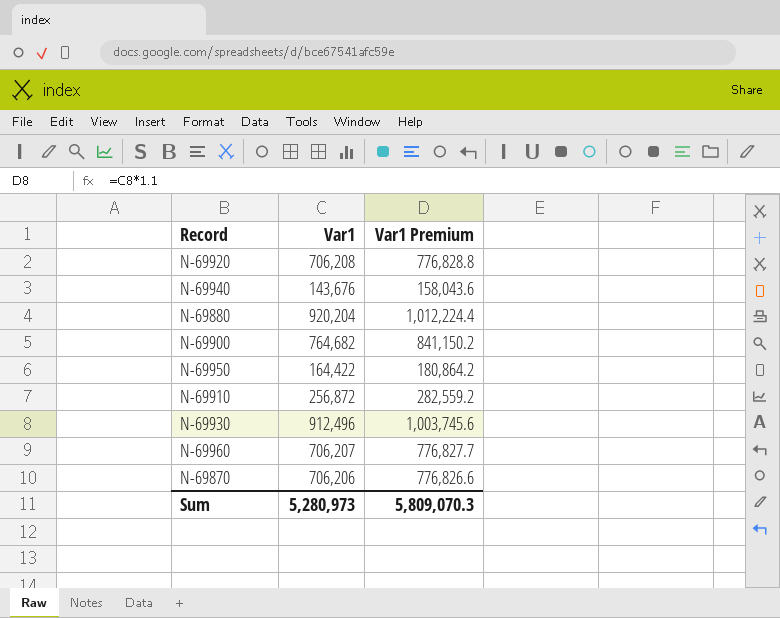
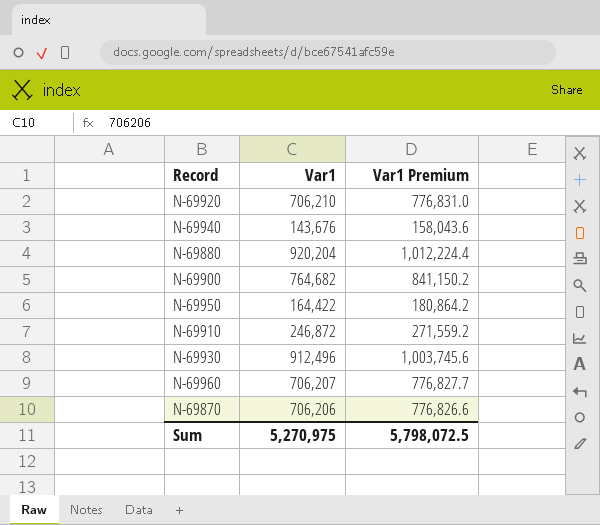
N-69920 | Var1: 706,208 -> 706,210
N-69920 | Var1 Premium: 776,828.8 -> 776,831.0
N-69910 | Var1: 256,872 -> 246,872
N-69910 | Var1 Premium: 282,559.2 -> 271,559.2
Sum | Var1: 5,280,973 -> 5,270,975
Sum | Var1 Premium: 5,809,070.3 -> 5,798,072.5

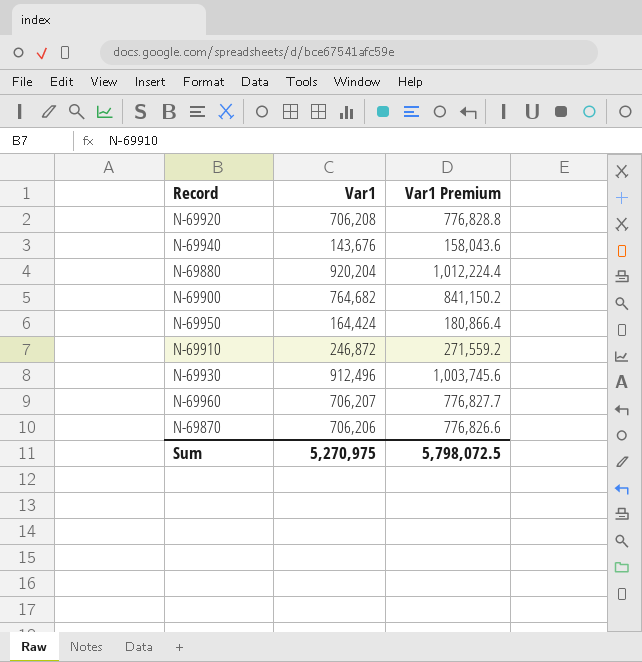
N-69920 | Var1: 706,210 -> 706,208
N-69920 | Var1 Premium: 776,831.0 -> 776,828.8
N-69950 | Var1: 164,422 -> 164,424
N-69950 | Var1 Premium: 180,864.2 -> 180,866.4

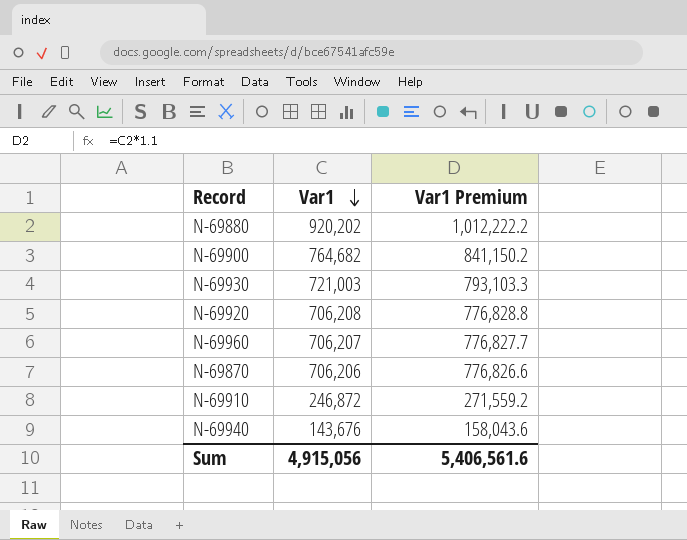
row order: none -> Var1 descending
row N-69950: 164,424 | 180,866.4 -> none
N-69880 | Var1: 920,204 -> 920,202
N-69880 | Var1 Premium: 1,012,224.4 -> 1,012,222.2
N-69930 | Var1: 912,496 -> 721,003
N-69930 | Var1 Premium: 1,003,745.6 -> 793,103.3
Sum | Var1: 5,270,975 -> 4,915,056
Sum | Var1 Premium: 5,798,072.5 -> 5,406,561.6

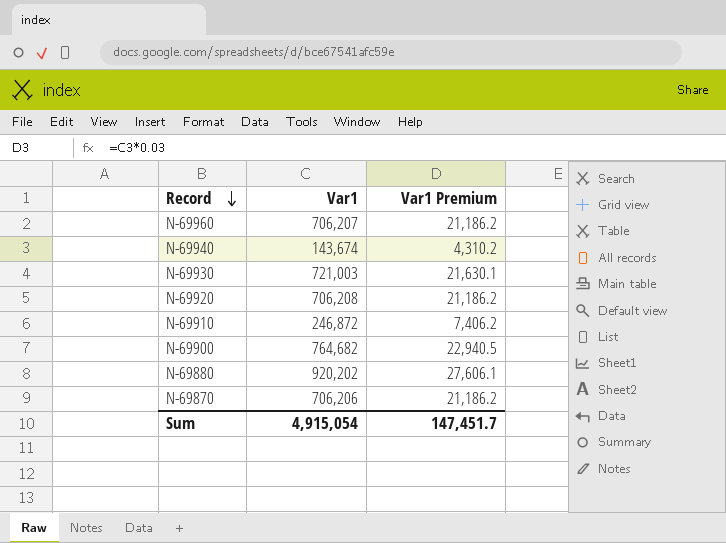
row order: Var1 descending -> Record descending
column Var1 Premium | formula: [Var1] * 1.1 -> [Var1] * 0.03
N-69940 | Var1: 143,676 -> 143,674
Sum | Var1: 4,915,056 -> 4,915,054
Sum | Var1 Premium: 5,406,561.6 -> 147,451.7

